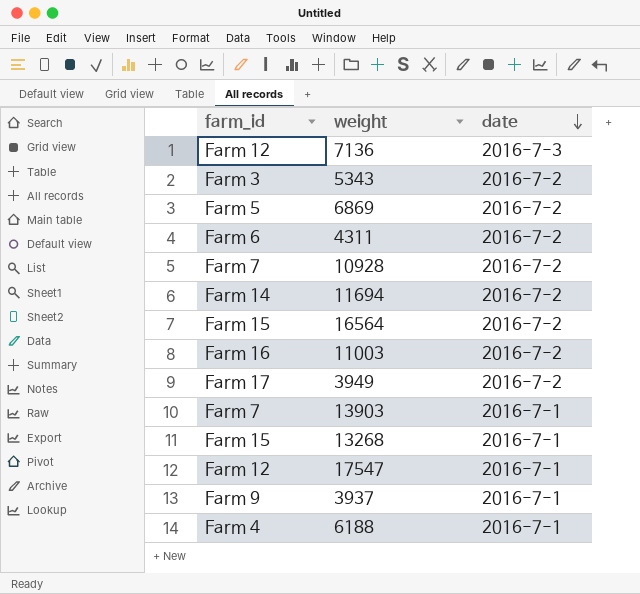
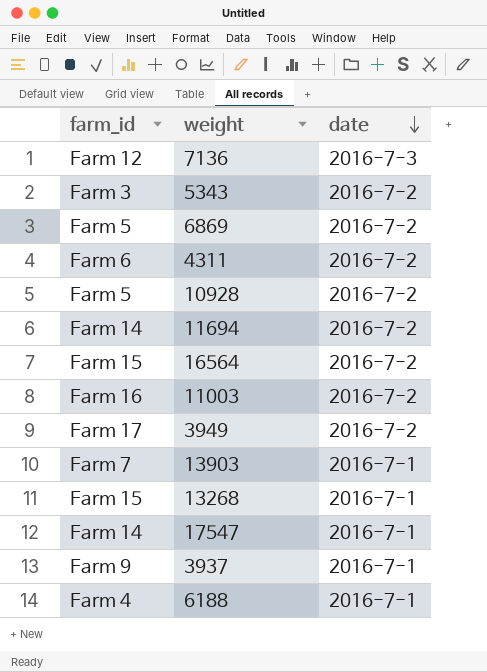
10928 | farm_id: Farm 7 -> Farm 5
17547 | farm_id: Farm 12 -> Farm 14

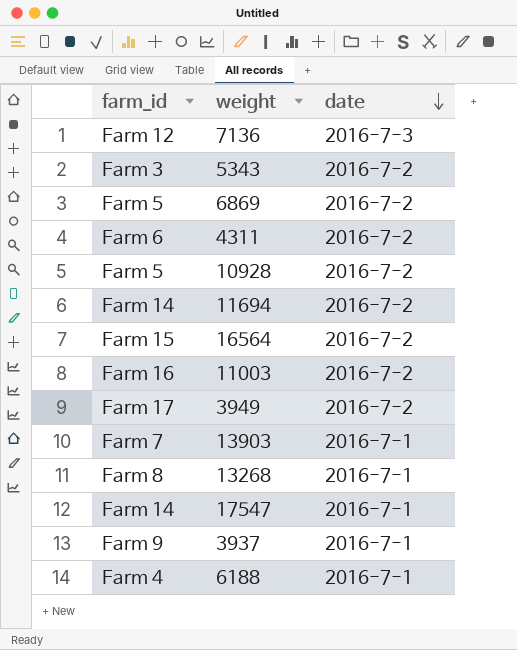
13268 | farm_id: Farm 15 -> Farm 8

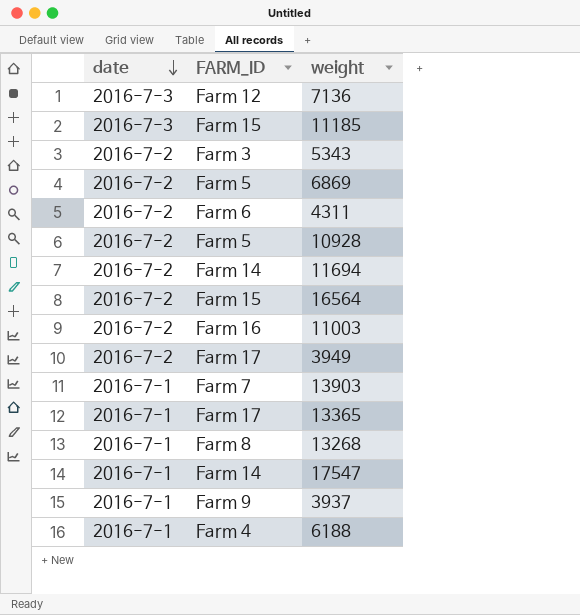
column date | position: 3 -> 1
column name: farm_id -> FARM_ID
row 11185: none -> 2016-7-3 | Farm 15
row 13365: none -> 2016-7-1 | Farm 17

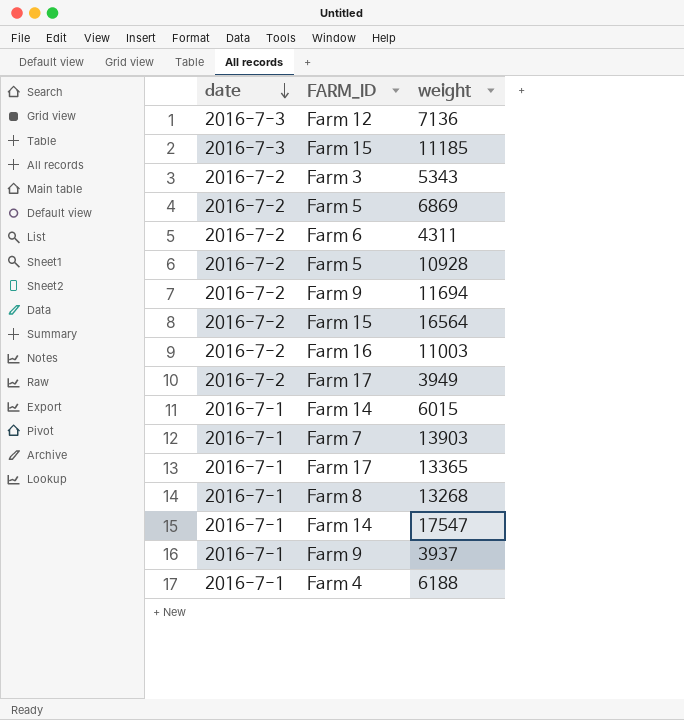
11694 | FARM_ID: Farm 14 -> Farm 9
row 6015: none -> 2016-7-1 | Farm 14

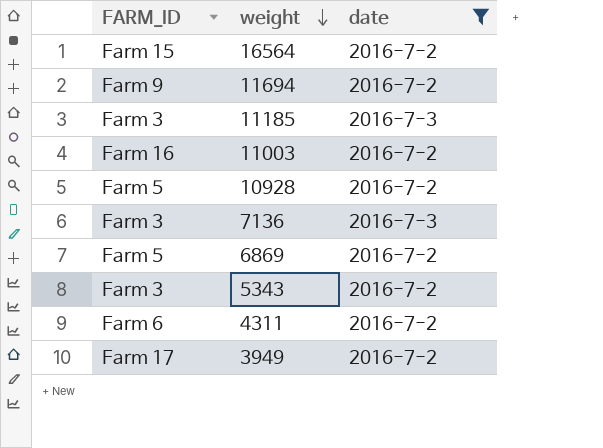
filter: none -> date != 2016-7-1
row order: date descending -> weight descending
column date | position: 1 -> 3
11185 | FARM_ID: Farm 15 -> Farm 3
7136 | FARM_ID: Farm 12 -> Farm 3

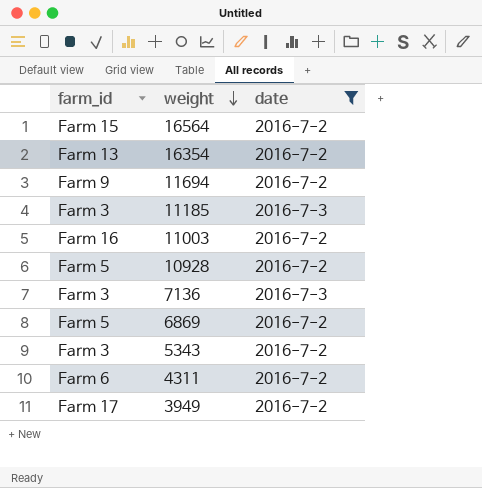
column name: FARM_ID -> farm_id
row 16354: none -> Farm 13 | 2016-7-2

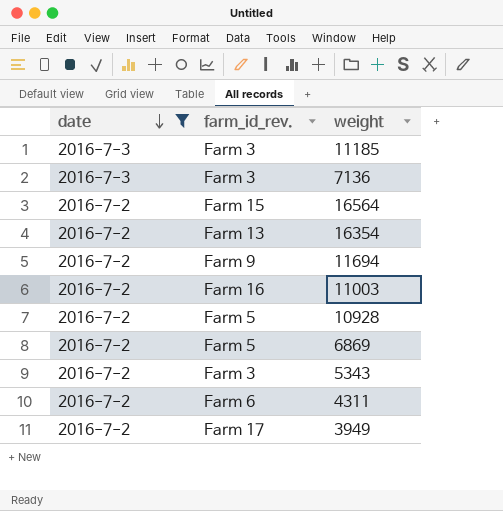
row order: weight descending -> date descending
column date | position: 3 -> 1
column name: farm_id -> farm_id_rev.

